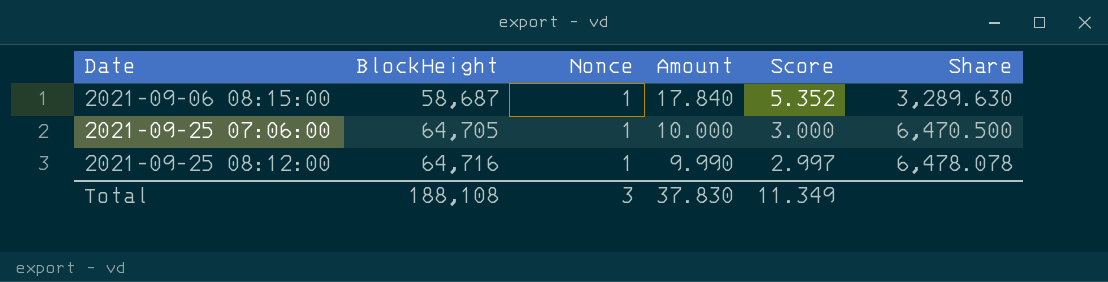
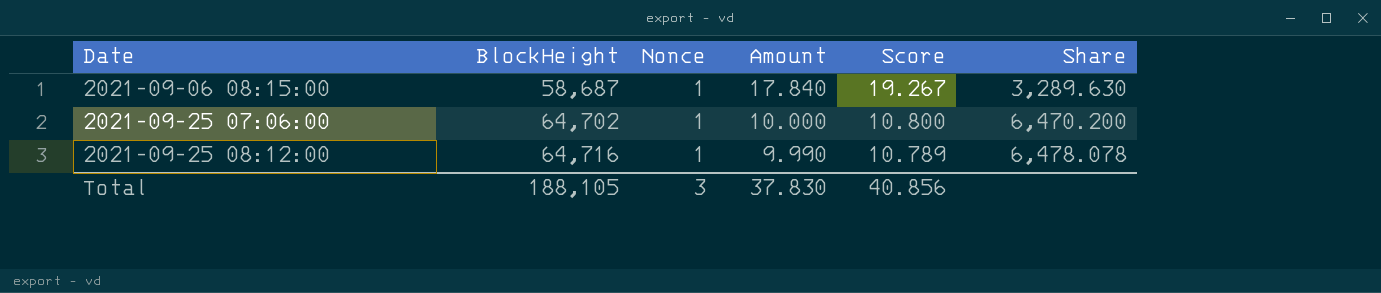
column Score | formula: [Amount] * 0.3 -> [Amount] * 1.08
2021-09-25 07:06:00 | BlockHeight: 64,705 -> 64,702
2021-09-25 07:06:00 | Share: 6,470.500 -> 6,470.200
Total | BlockHeight: 188,108 -> 188,105
Total | Score: 11.349 -> 40.856

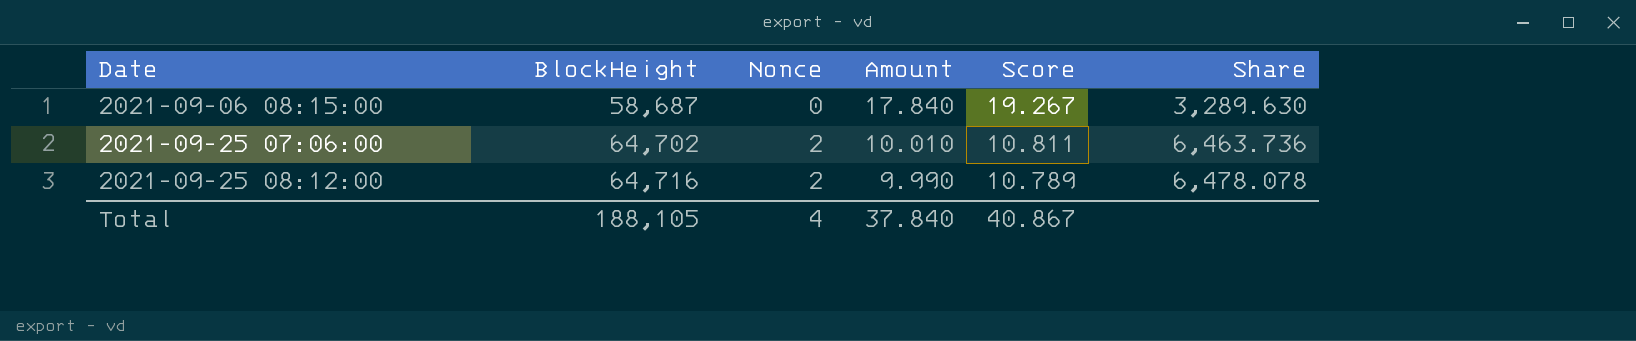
2021-09-06 08:15:00 | Nonce: 1 -> 0
2021-09-25 07:06:00 | Nonce: 1 -> 2
2021-09-25 07:06:00 | Amount: 10.000 -> 10.010
2021-09-25 07:06:00 | Score: 10.800 -> 10.811
2021-09-25 07:06:00 | Share: 6,470.200 -> 6,463.736
2021-09-25 08:12:00 | Nonce: 1 -> 2
Total | Nonce: 3 -> 4
Total | Amount: 37.830 -> 37.840
Total | Score: 40.856 -> 40.867

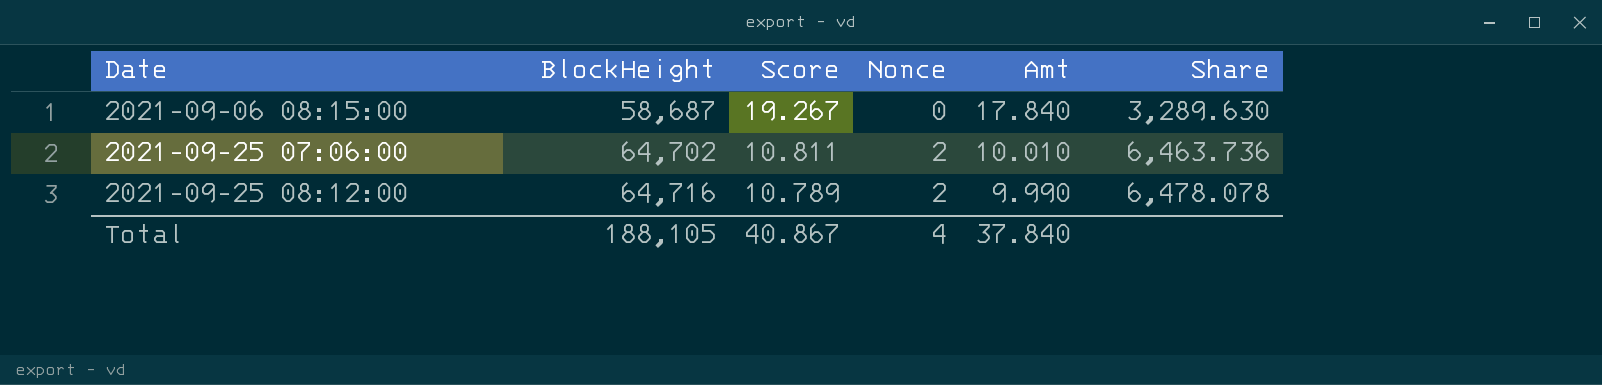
column Score | position: 5 -> 3
column name: Amount -> Amt

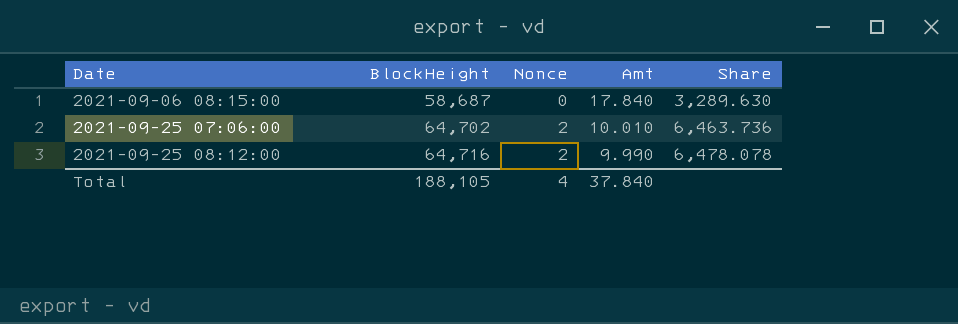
column Score | formula: [Amt] * 1.08 -> none

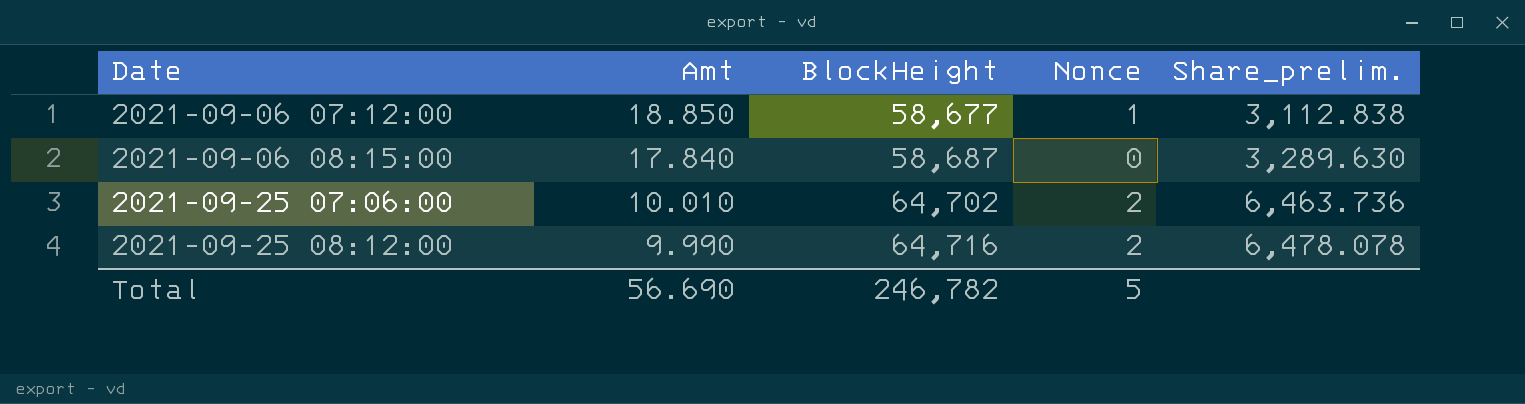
column Amt | position: 4 -> 2
column name: Share -> Share_prelim.
row 2021-09-06 07:12:00: none -> 18.850 | 58,677 | 1 | 3,112.838
Total | Amt: 37.840 -> 56.690
Total | BlockHeight: 188,105 -> 246,782
Total | Nonce: 4 -> 5

